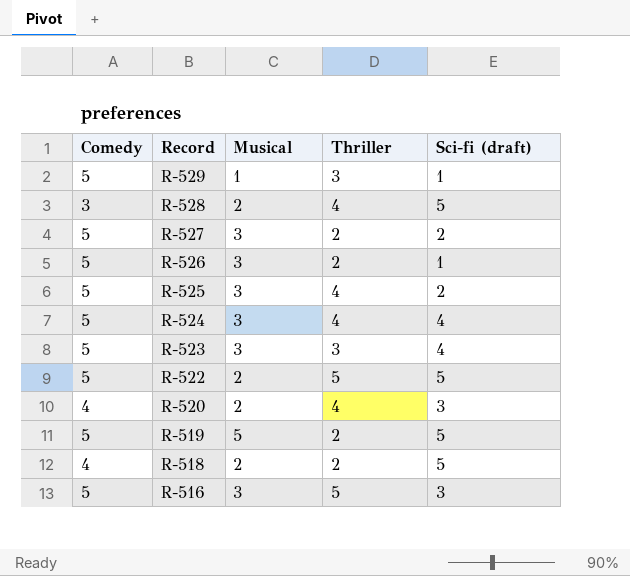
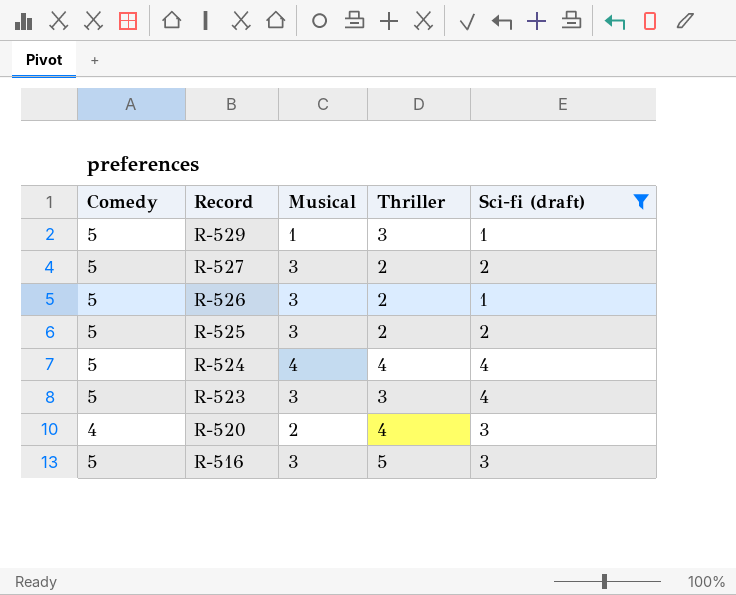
filter: none -> Sci-fi (draft) != 5
R-525 | Thriller: 4 -> 2
R-524 | Musical: 3 -> 4

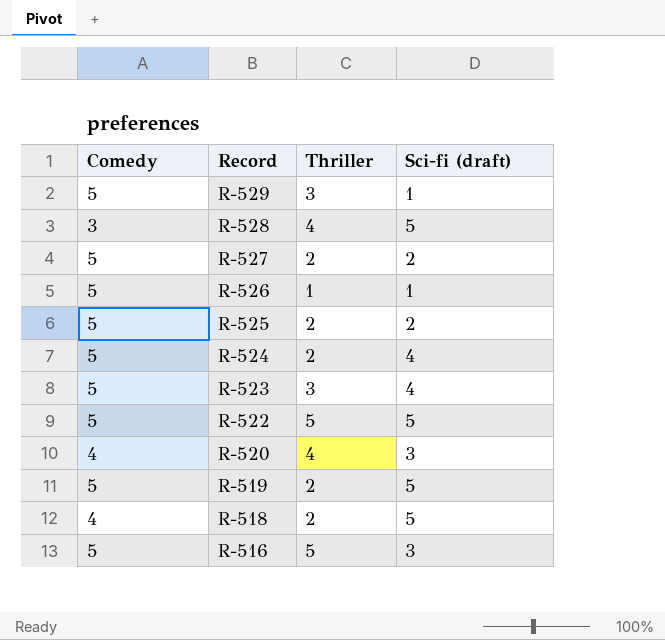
filter: Sci-fi (draft) != 5 -> none
column Musical | position: 3 -> none
R-526 | Thriller: 2 -> 1
R-524 | Thriller: 4 -> 2

